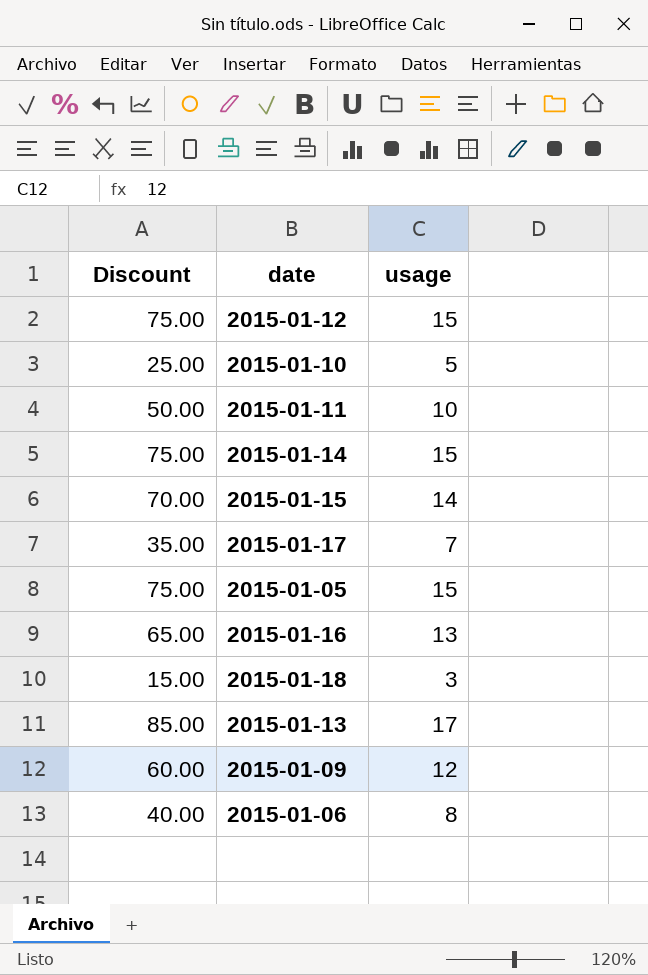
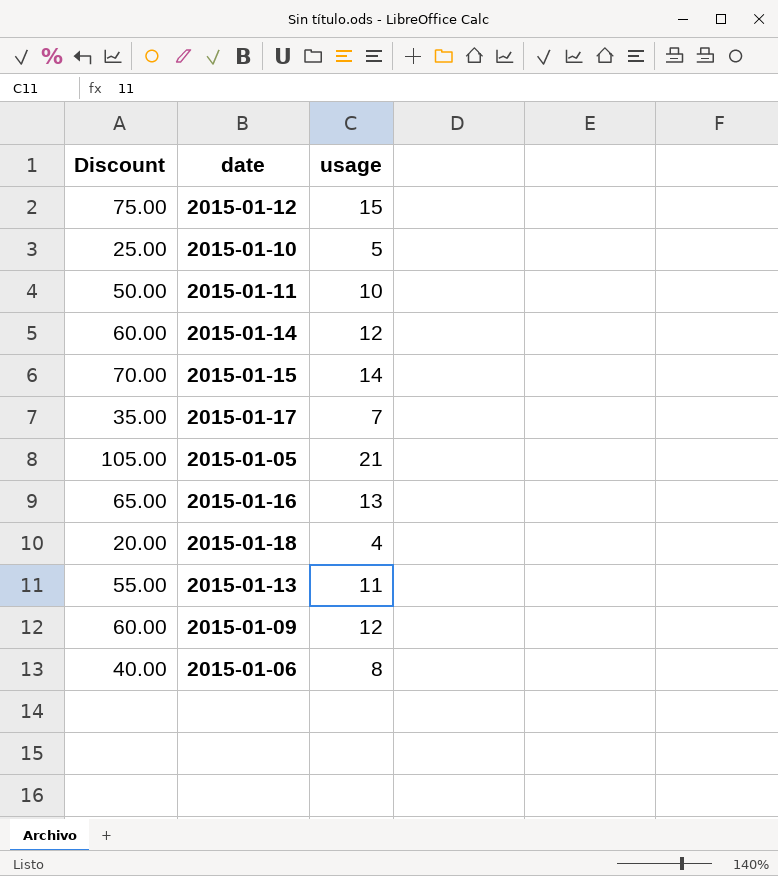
2015-01-14 | Discount: 75.00 -> 60.00
2015-01-14 | usage: 15 -> 12
2015-01-05 | Discount: 75.00 -> 105.00
2015-01-05 | usage: 15 -> 21
2015-01-18 | Discount: 15.00 -> 20.00
2015-01-18 | usage: 3 -> 4
2015-01-13 | Discount: 85.00 -> 55.00
2015-01-13 | usage: 17 -> 11

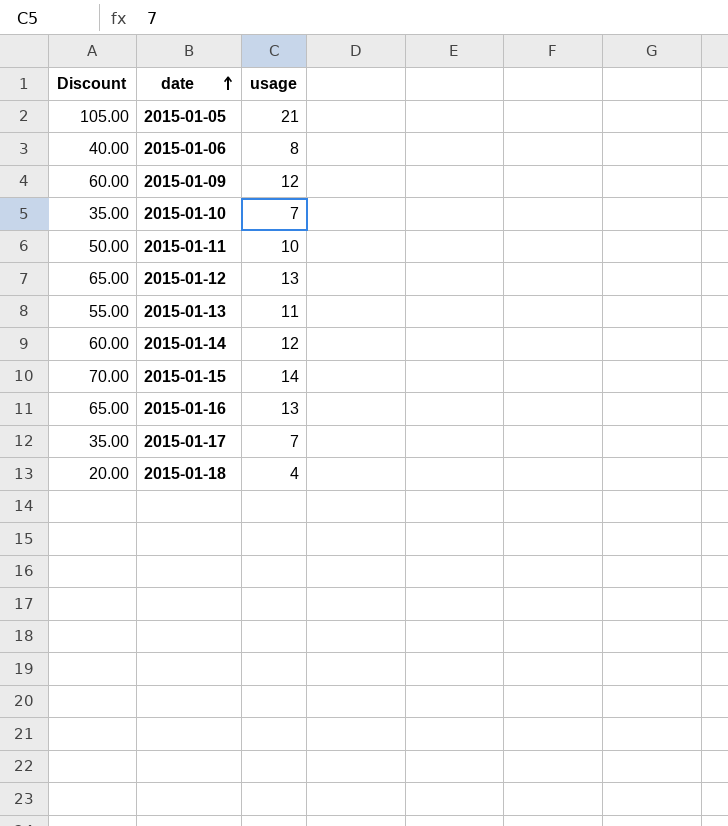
row order: none -> date ascending
2015-01-10 | Discount: 25.00 -> 35.00
2015-01-10 | usage: 5 -> 7
2015-01-12 | Discount: 75.00 -> 65.00
2015-01-12 | usage: 15 -> 13

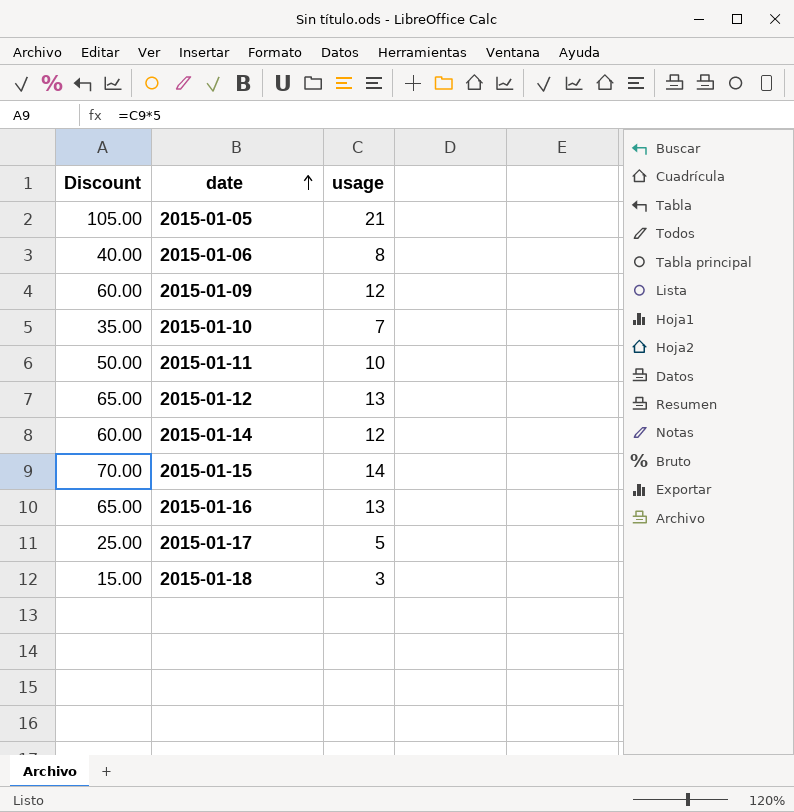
row 2015-01-13: 55.00 | 11 -> none
2015-01-17 | Discount: 35.00 -> 25.00
2015-01-17 | usage: 7 -> 5
2015-01-18 | Discount: 20.00 -> 15.00
2015-01-18 | usage: 4 -> 3

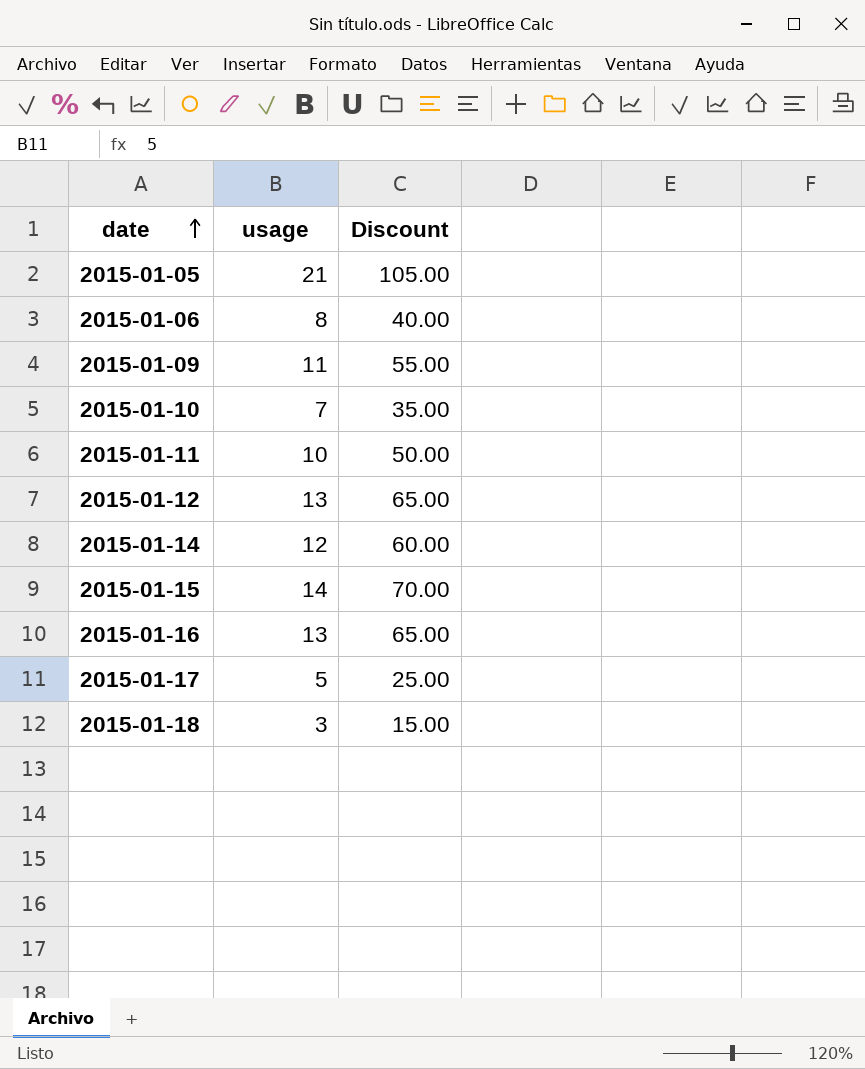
column Discount | position: 1 -> 3
2015-01-09 | usage: 12 -> 11
2015-01-09 | Discount: 60.00 -> 55.00

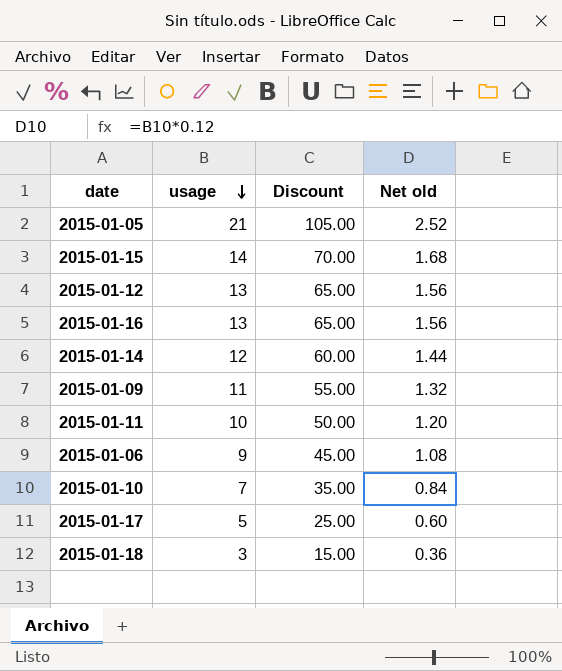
row order: date ascending -> usage descending
column Net old | formula: none -> [usage] * 0.12
2015-01-06 | usage: 8 -> 9
2015-01-06 | Discount: 40.00 -> 45.00

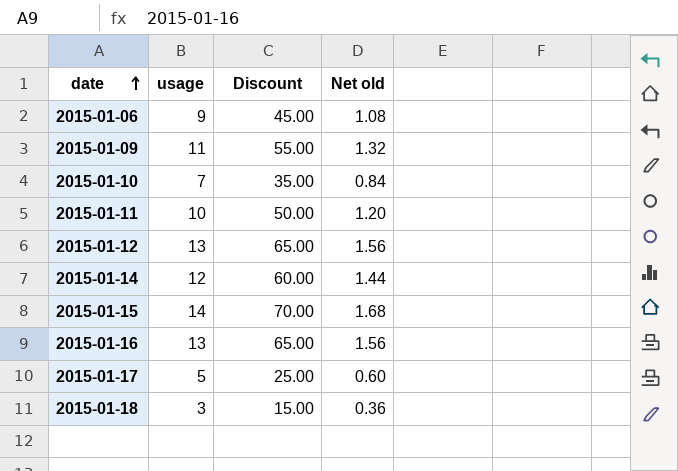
row order: usage descending -> date ascending
row 2015-01-05: 21 | 105.00 | 2.52 -> none

